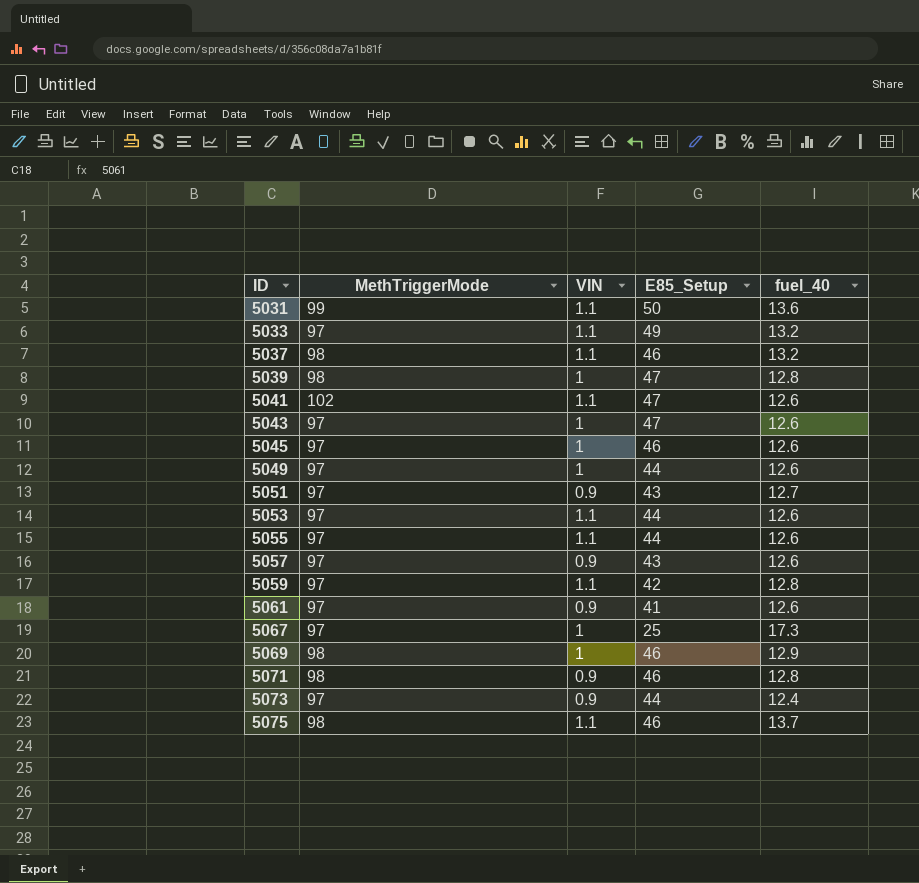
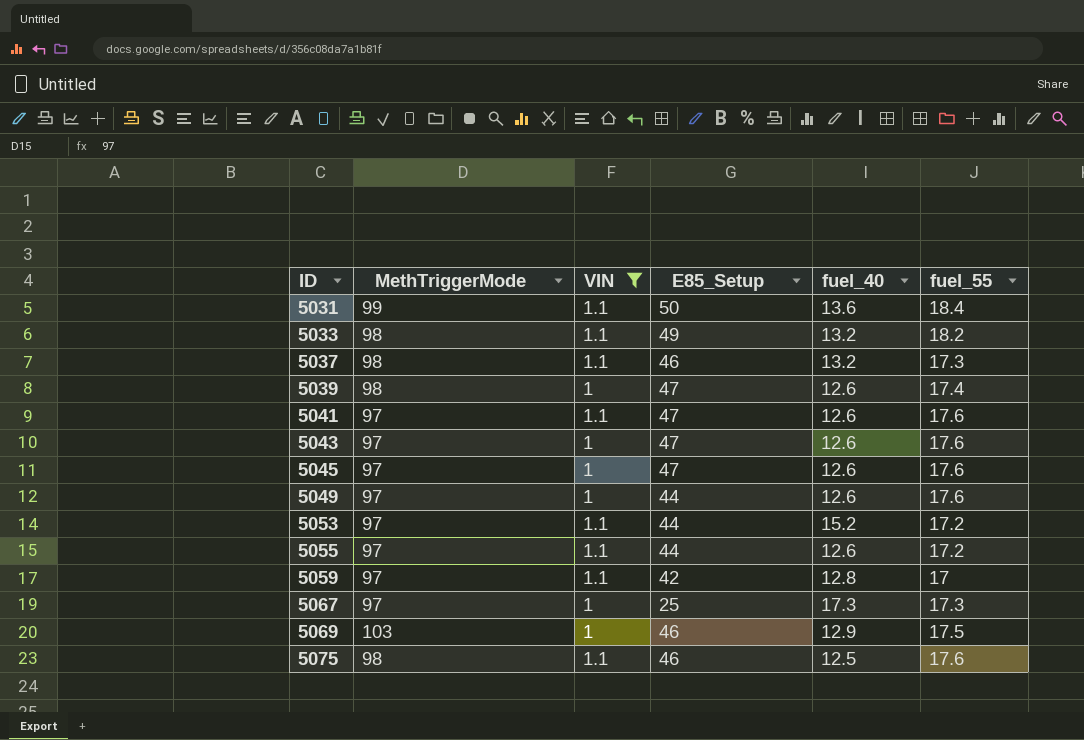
filter: none -> VIN != 0.9
column fuel_55 | position: none -> 6
5033 | MethTriggerMode: 97 -> 98
5039 | fuel_40: 12.8 -> 12.6
5041 | MethTriggerMode: 102 -> 97
5045 | E85_Setup: 46 -> 47
5053 | fuel_40: 12.6 -> 15.2
5069 | MethTriggerMode: 98 -> 103
5075 | fuel_40: 13.7 -> 12.5

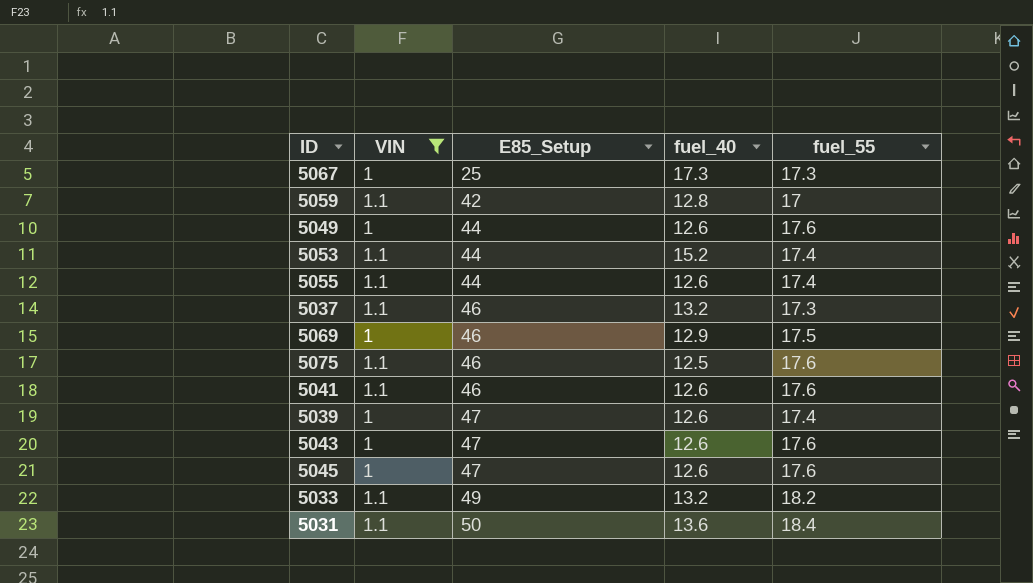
row order: ID ascending -> E85_Setup ascending
column MethTriggerMode | position: 2 -> none
5053 | fuel_55: 17.2 -> 17.4
5055 | fuel_55: 17.2 -> 17.4
5041 | E85_Setup: 47 -> 46

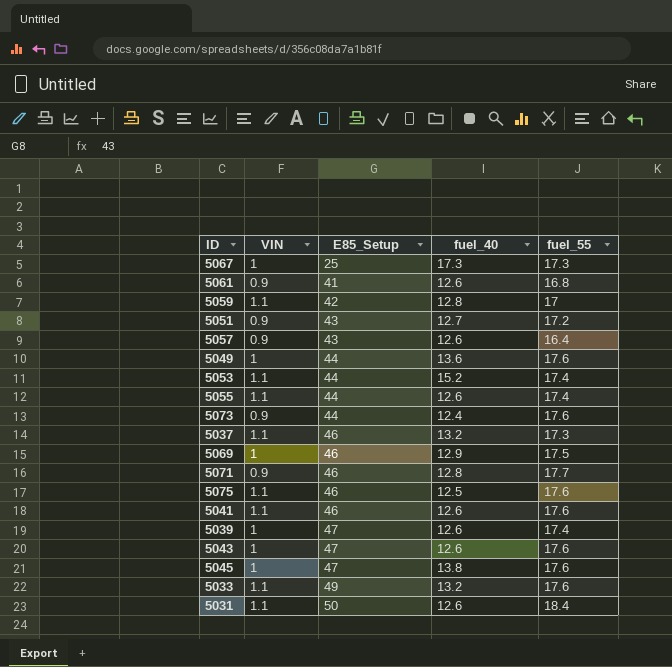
filter: VIN != 0.9 -> none
5049 | fuel_40: 12.6 -> 13.6
5045 | fuel_40: 12.6 -> 13.8
5033 | fuel_55: 18.2 -> 17.6
5031 | fuel_40: 13.6 -> 12.6

